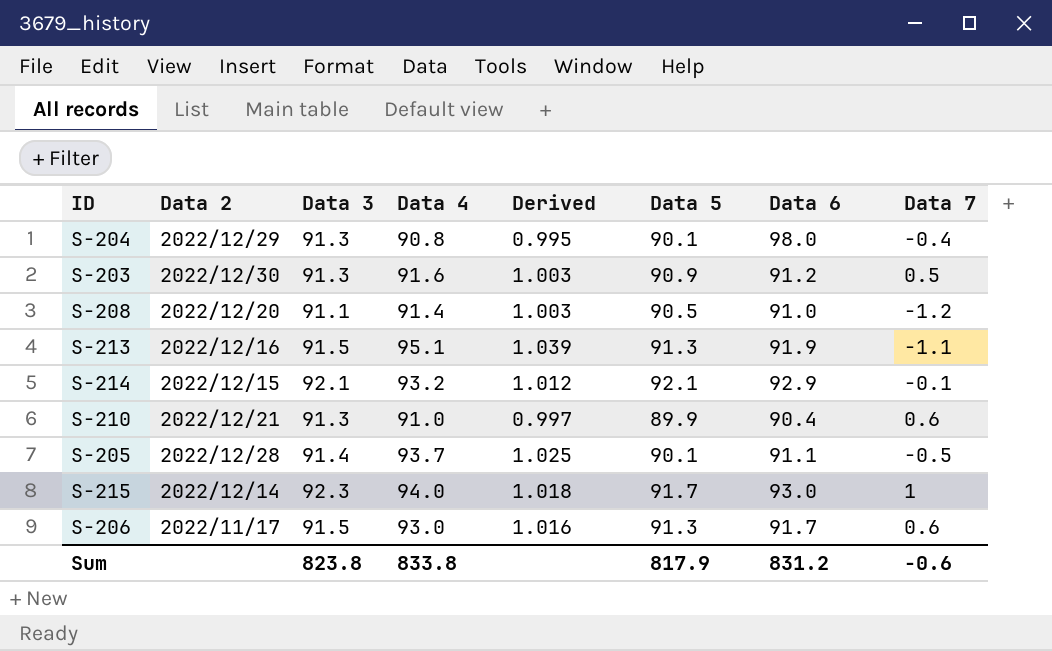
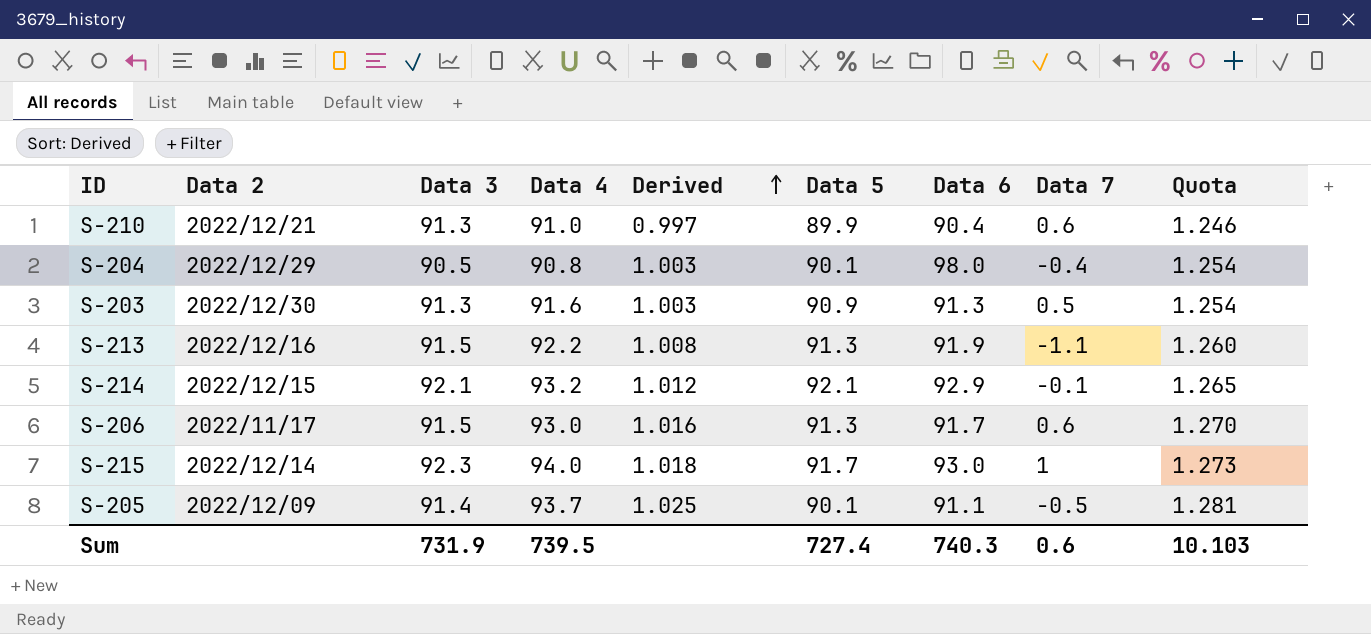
row order: none -> Derived ascending
column Quota | formula: none -> [Derived] * 1.25
row S-208: 2022/12/20 | 91.1 | 91.4 | 1.003 | 90.5 | 91.0 | -1.2 -> none
S-204 | Data 3: 91.3 -> 90.5
S-204 | Derived: 0.995 -> 1.003
S-203 | Data 6: 91.2 -> 91.3
S-213 | Data 4: 95.1 -> 92.2
S-213 | Derived: 1.039 -> 1.008
S-205 | Data 2: 2022/12/28 -> 2022/12/09
Sum | Data 3: 823.8 -> 731.9
Sum | Data 4: 833.8 -> 739.5
Sum | Data 5: 817.9 -> 727.4
Sum | Data 6: 831.2 -> 740.3
Sum | Data 7: -0.6 -> 0.6

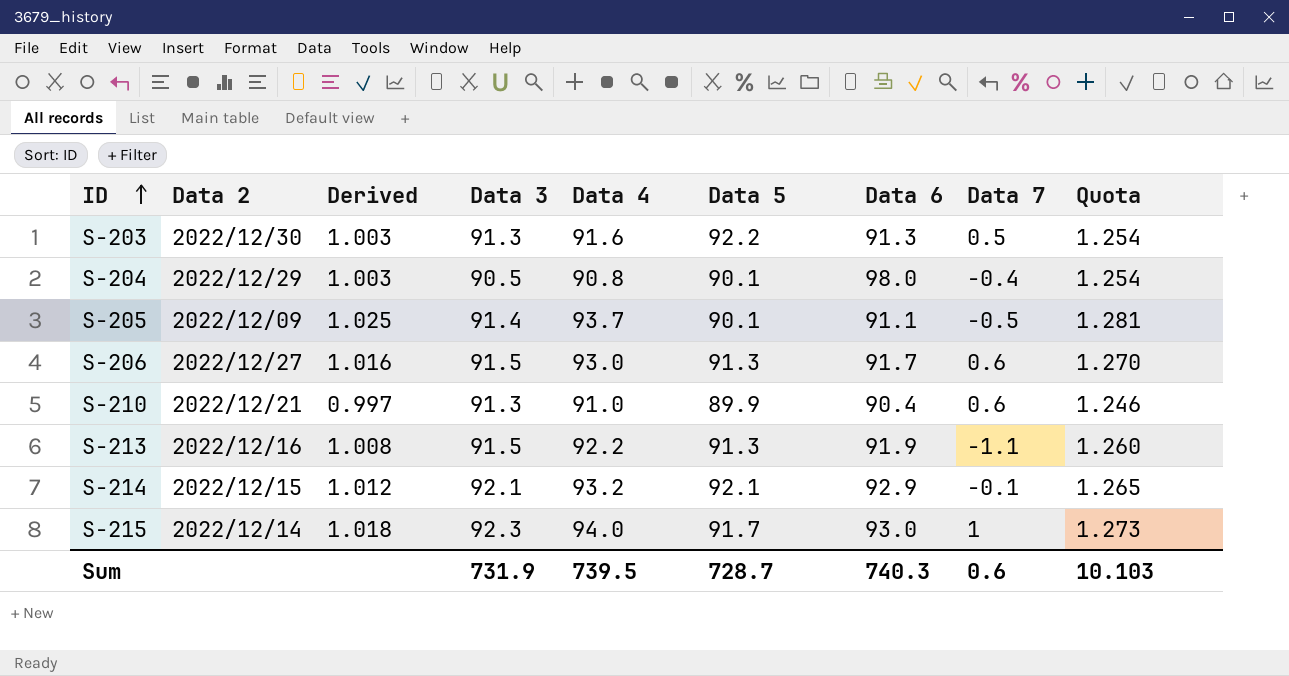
row order: Derived ascending -> ID ascending
column Derived | position: 5 -> 3
S-203 | Data 5: 90.9 -> 92.2
S-206 | Data 2: 2022/11/17 -> 2022/12/27
Sum | Data 5: 727.4 -> 728.7

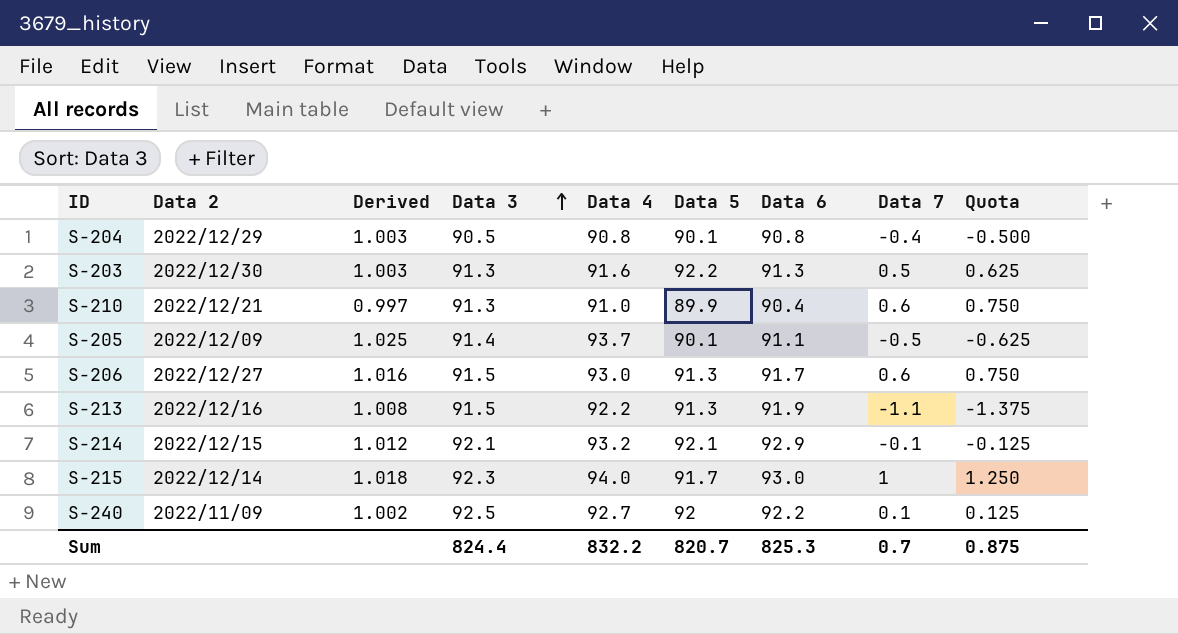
row order: ID ascending -> Data 3 ascending
column Quota | formula: [Derived] * 1.25 -> [Data 7] * 1.25
S-204 | Data 6: 98.0 -> 90.8
row S-240: none -> 2022/11/09 | 1.002 | 92.5 | 92.7 | 92 | 92.2 | 0.1 | 0.125
Sum | Data 3: 731.9 -> 824.4
Sum | Data 4: 739.5 -> 832.2
Sum | Data 5: 728.7 -> 820.7
Sum | Data 6: 740.3 -> 825.3
Sum | Data 7: 0.6 -> 0.7
Sum | Quota: 10.103 -> 0.875

